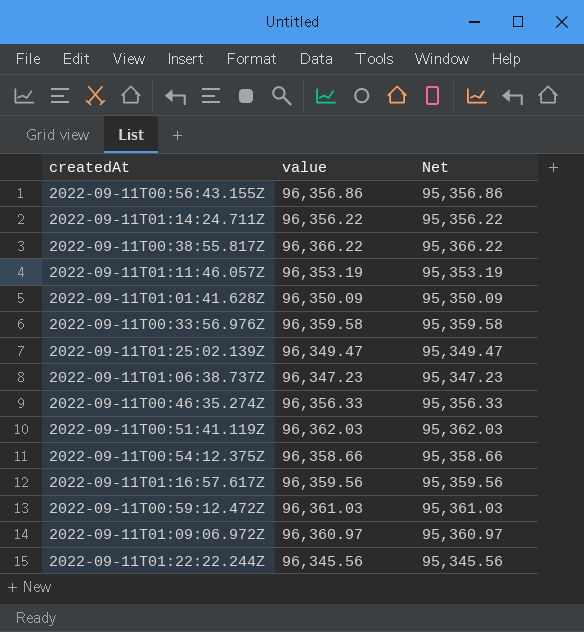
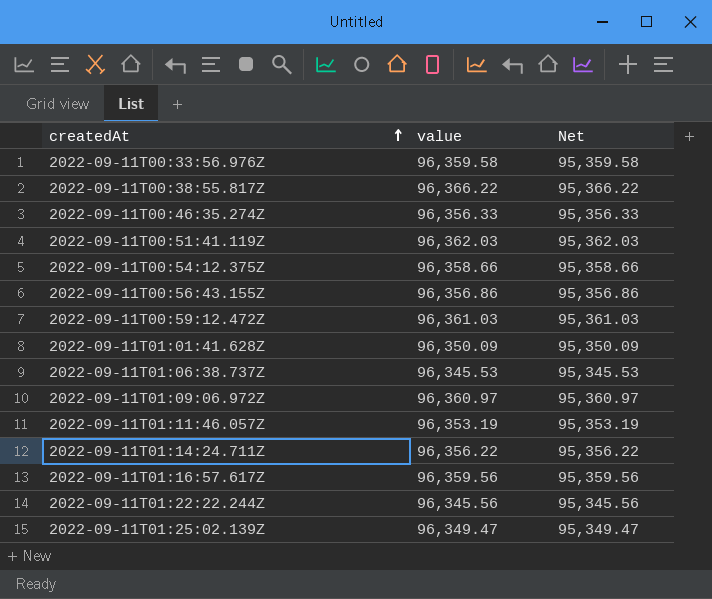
row order: none -> createdAt ascending
2022-09-11T01:06:38.737Z | value: 96,347.23 -> 96,345.53
2022-09-11T01:06:38.737Z | Net: 95,347.23 -> 95,345.53

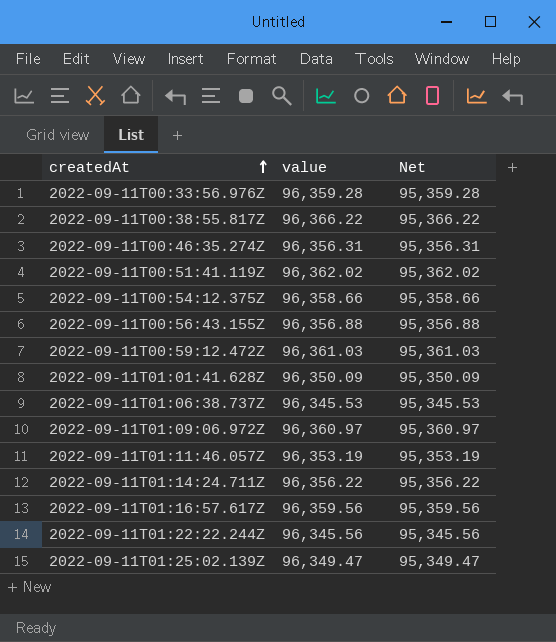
2022-09-11T00:33:56.976Z | value: 96,359.58 -> 96,359.28
2022-09-11T00:33:56.976Z | Net: 95,359.58 -> 95,359.28
2022-09-11T00:46:35.274Z | value: 96,356.33 -> 96,356.31
2022-09-11T00:46:35.274Z | Net: 95,356.33 -> 95,356.31
2022-09-11T00:51:41.119Z | value: 96,362.03 -> 96,362.02
2022-09-11T00:51:41.119Z | Net: 95,362.03 -> 95,362.02
2022-09-11T00:56:43.155Z | value: 96,356.86 -> 96,356.88
2022-09-11T00:56:43.155Z | Net: 95,356.86 -> 95,356.88

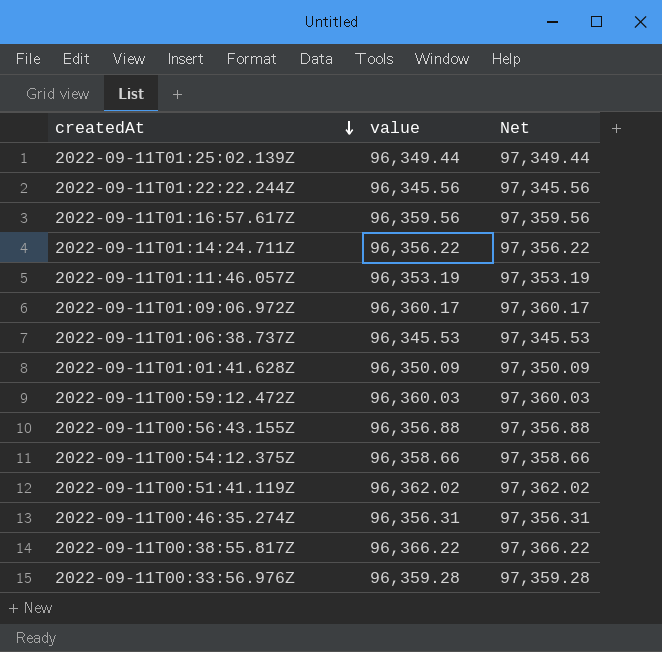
row order: createdAt ascending -> createdAt descending
column Net | formula: [value] - 1000 -> [value] + 1000
2022-09-11T01:25:02.139Z | value: 96,349.47 -> 96,349.44
2022-09-11T01:09:06.972Z | value: 96,360.97 -> 96,360.17
2022-09-11T00:59:12.472Z | value: 96,361.03 -> 96,360.03

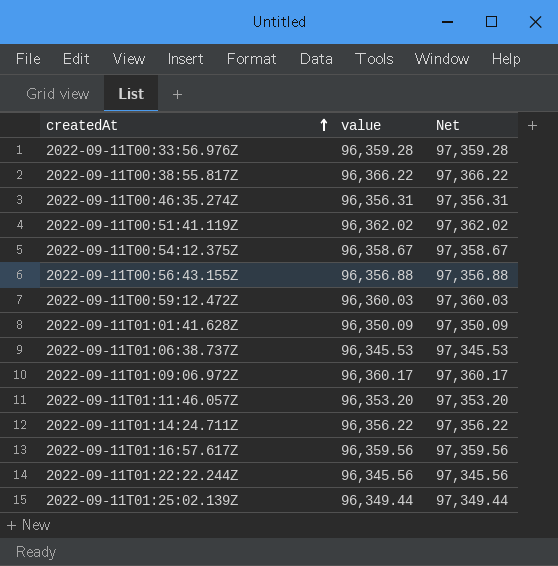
row order: createdAt descending -> createdAt ascending
2022-09-11T00:54:12.375Z | value: 96,358.66 -> 96,358.67
2022-09-11T00:54:12.375Z | Net: 97,358.66 -> 97,358.67
2022-09-11T01:11:46.057Z | value: 96,353.19 -> 96,353.20
2022-09-11T01:11:46.057Z | Net: 97,353.19 -> 97,353.20

